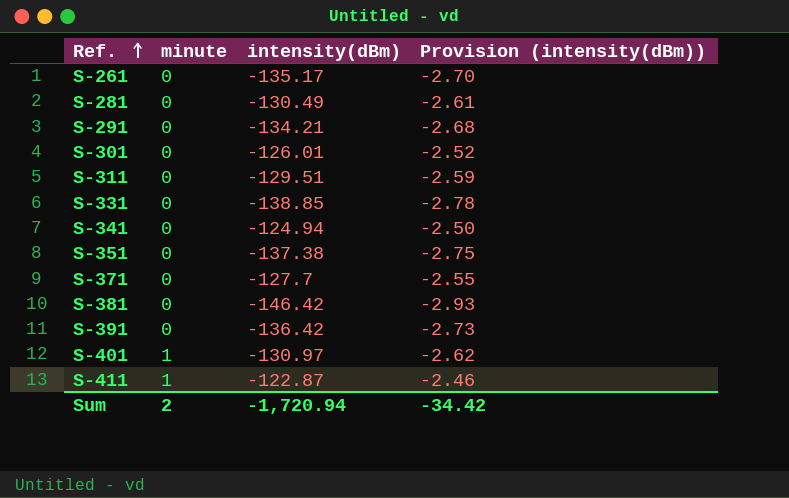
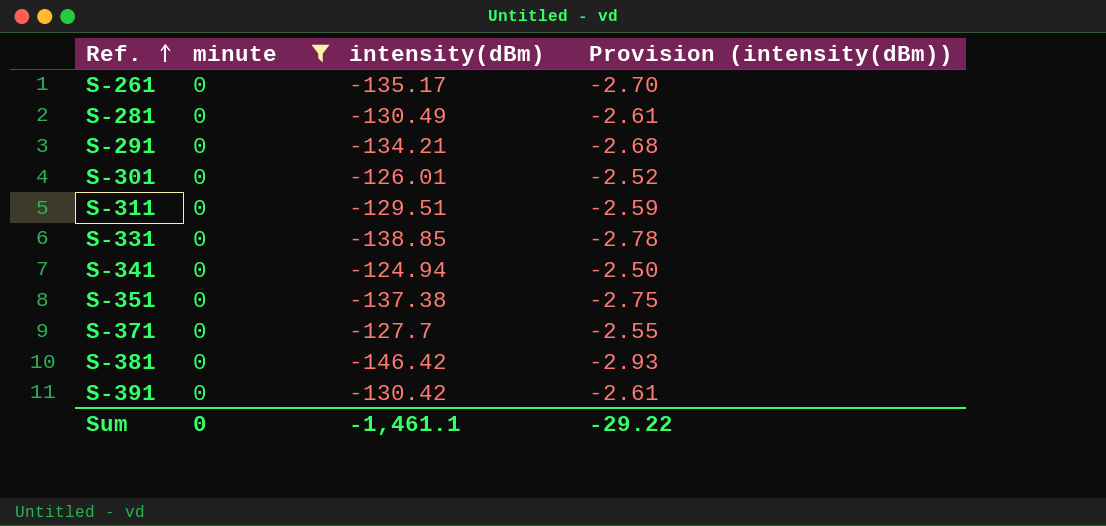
filter: none -> minute = 0
S-391 | intensity(dBm): -136.42 -> -130.42
S-391 | Provision (intensity(dBm)): -2.73 -> -2.61
Sum | minute: 2 -> 0
Sum | intensity(dBm): -1,720.94 -> -1,461.1
Sum | Provision (intensity(dBm)): -34.42 -> -29.22

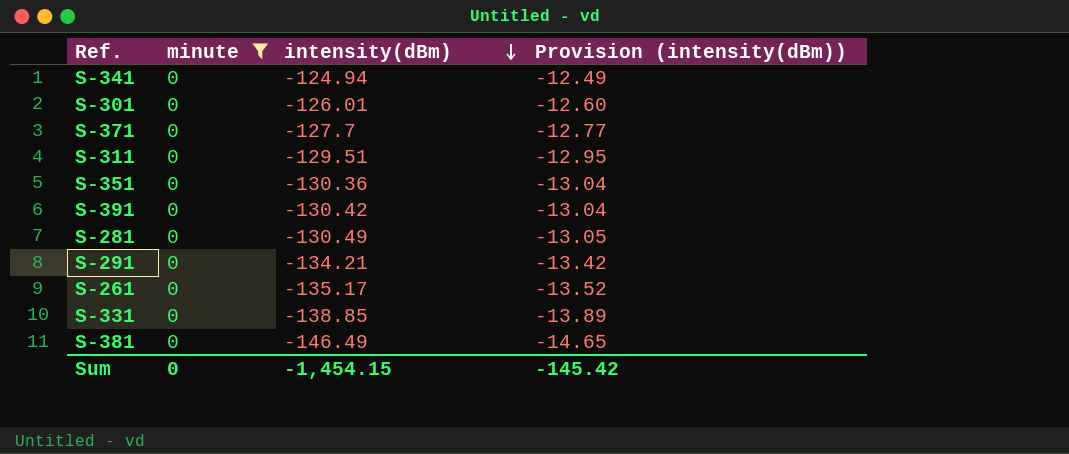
row order: Ref. ascending -> intensity(dBm) descending
column Provision (intensity(dBm)) | formula: [intensity(dBm)] * 0.02 -> [intensity(dBm)] * 0.1
S-351 | intensity(dBm): -137.38 -> -130.36
S-381 | intensity(dBm): -146.42 -> -146.49
Sum | intensity(dBm): -1,461.1 -> -1,454.15
Sum | Provision (intensity(dBm)): -29.22 -> -145.42

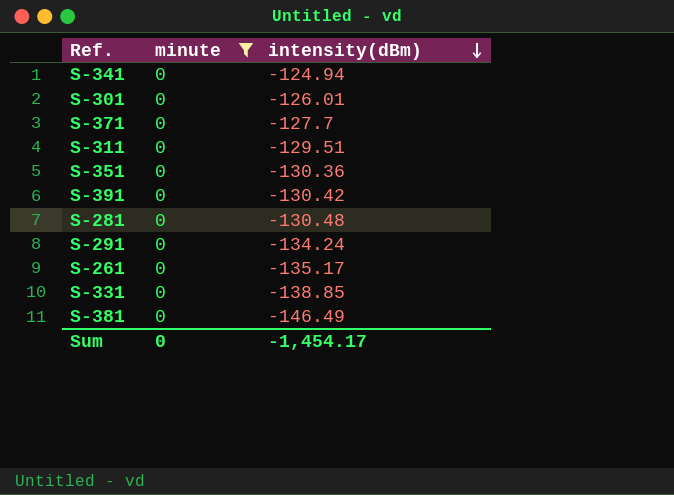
column Provision (intensity(dBm)) | formula: [intensity(dBm)] * 0.1 -> none
S-281 | intensity(dBm): -130.49 -> -130.48
S-291 | intensity(dBm): -134.21 -> -134.24
Sum | intensity(dBm): -1,454.15 -> -1,454.17

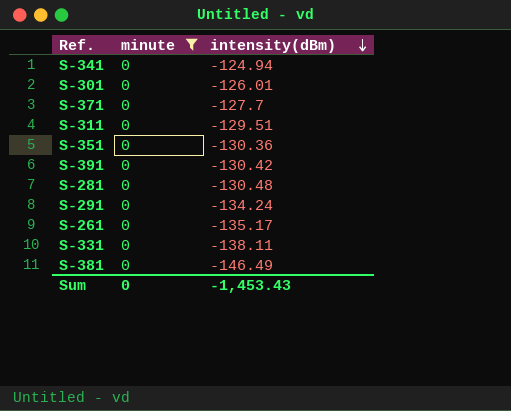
S-331 | intensity(dBm): -138.85 -> -138.11
Sum | intensity(dBm): -1,454.17 -> -1,453.43

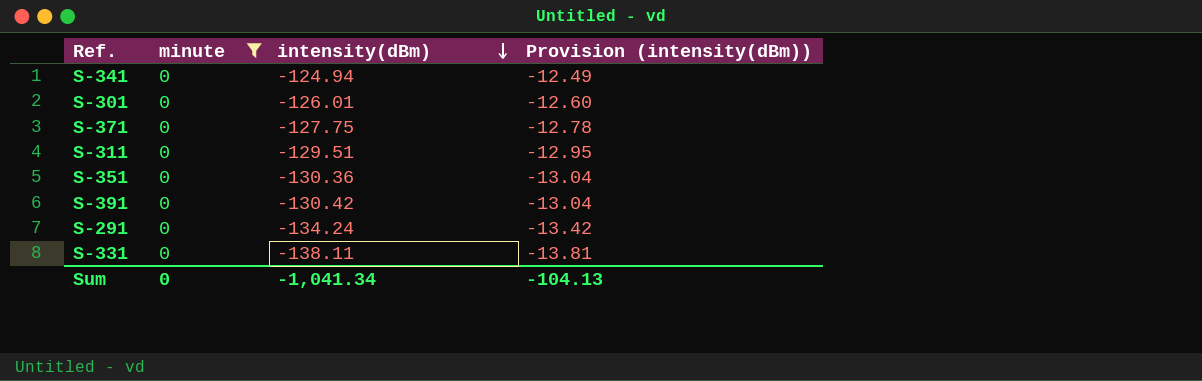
column Provision (intensity(dBm)) | formula: none -> [intensity(dBm)] * 0.1
row S-281: 0 | -130.48 -> none
row S-261: 0 | -135.17 -> none
row S-381: 0 | -146.49 -> none
S-371 | intensity(dBm): -127.7 -> -127.75
Sum | intensity(dBm): -1,453.43 -> -1,041.34

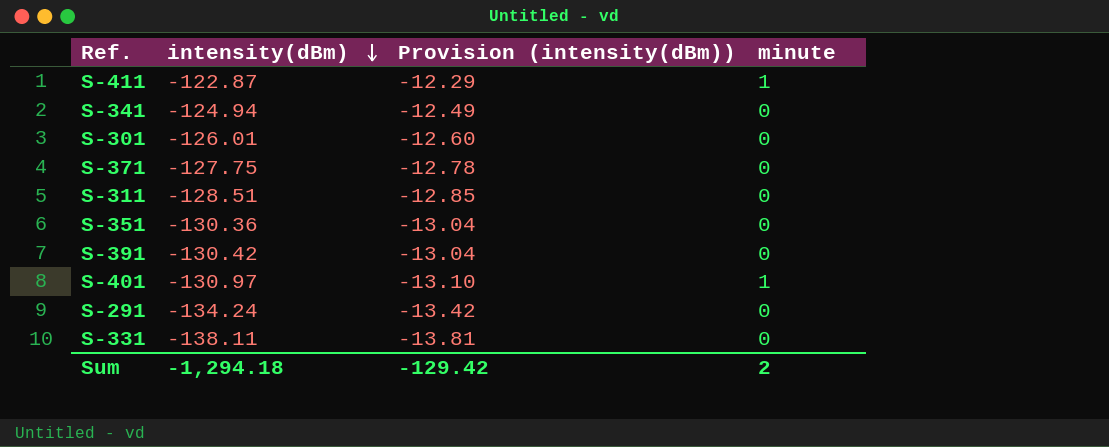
filter: minute = 0 -> none
column minute | position: 2 -> 4
S-311 | intensity(dBm): -129.51 -> -128.51
S-311 | Provision (intensity(dBm)): -12.95 -> -12.85
Sum | intensity(dBm): -1,041.34 -> -1,294.18
Sum | Provision (intensity(dBm)): -104.13 -> -129.42
Sum | minute: 0 -> 2

